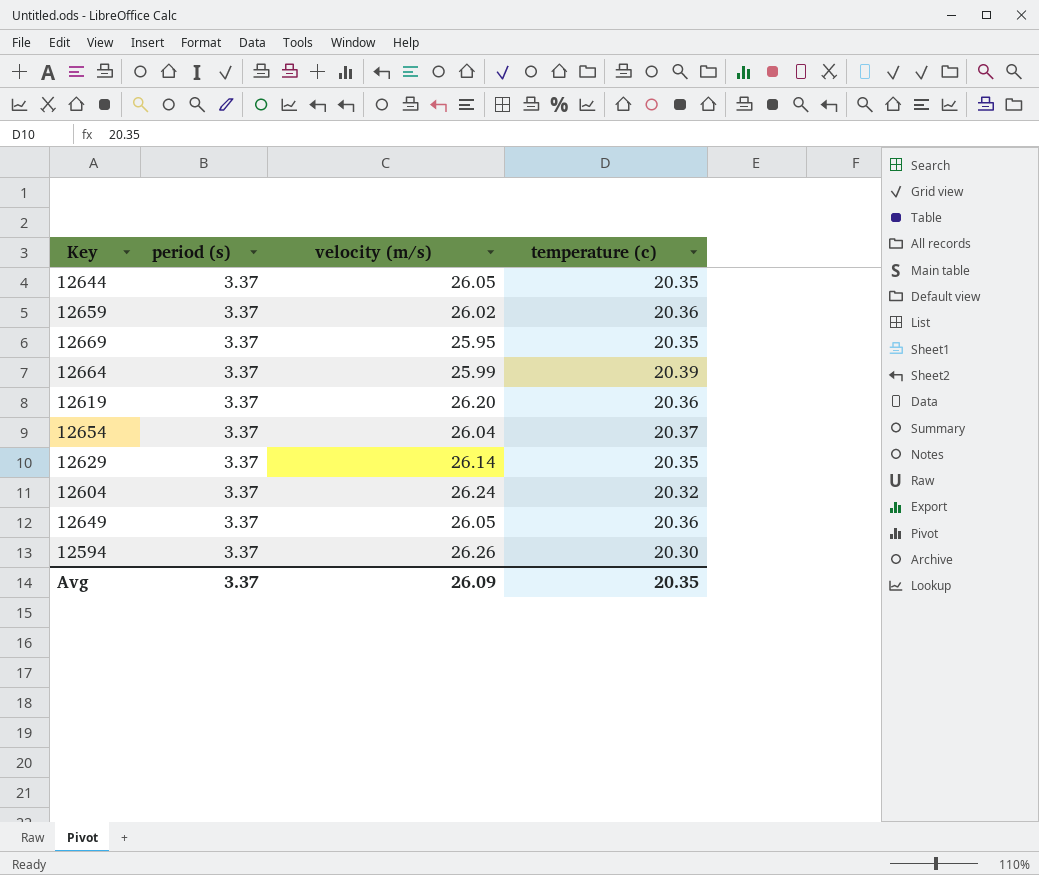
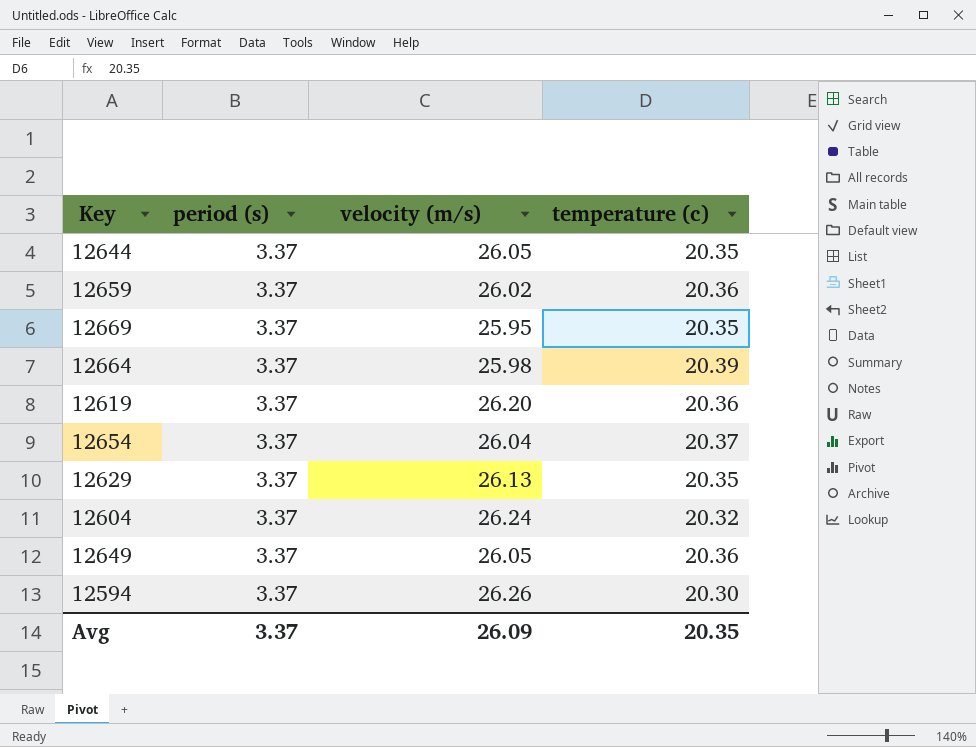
12664 | velocity (m/s): 25.99 -> 25.98
12629 | velocity (m/s): 26.14 -> 26.13

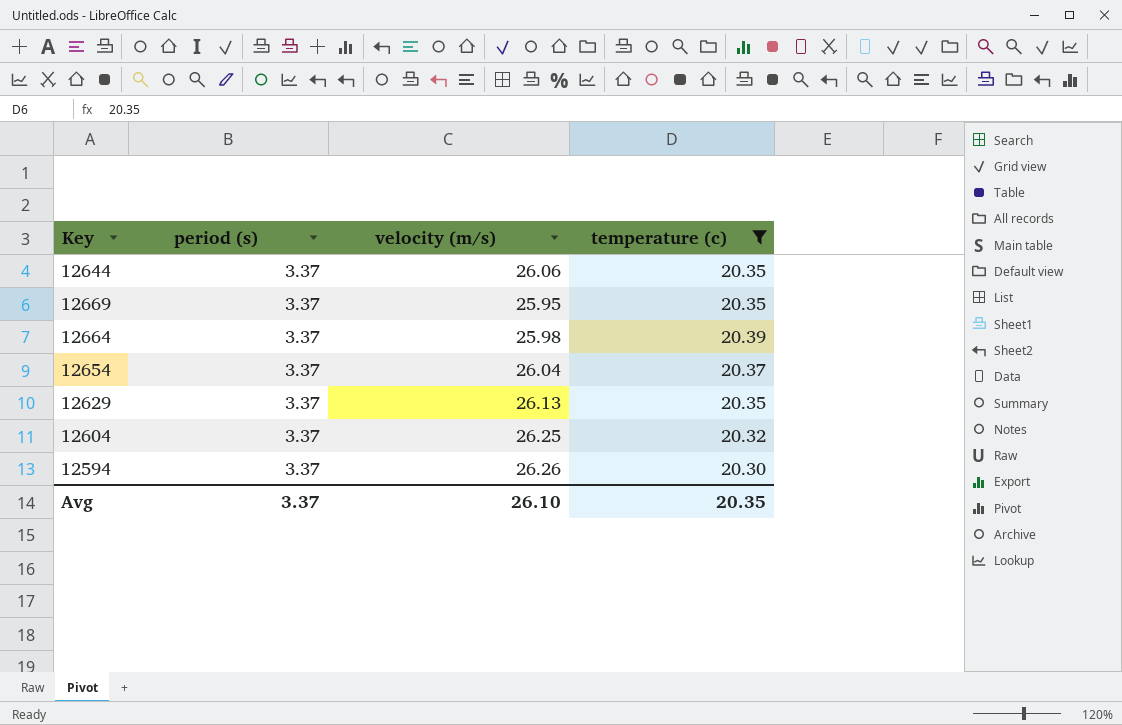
filter: none -> temperature (c) != 20.36
12644 | velocity (m/s): 26.05 -> 26.06
12604 | velocity (m/s): 26.24 -> 26.25
Avg | velocity (m/s): 26.09 -> 26.10

